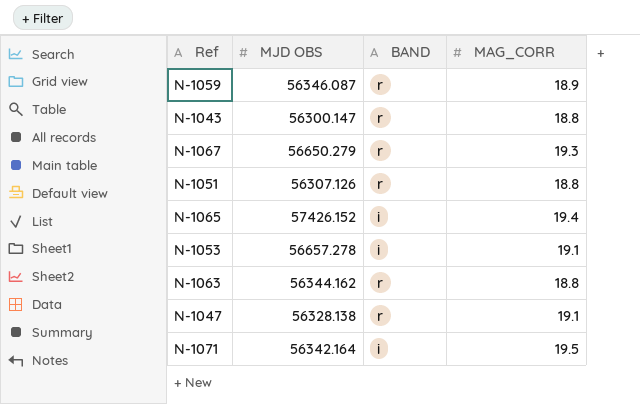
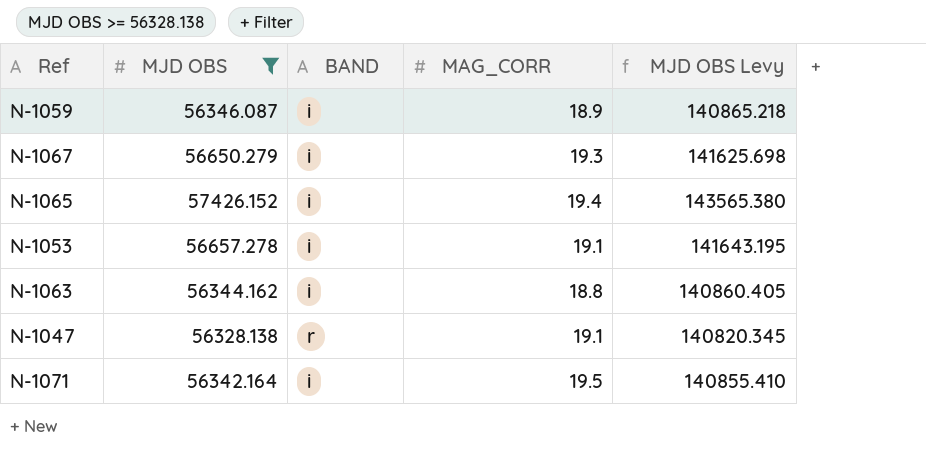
filter: none -> MJD OBS >= 56328.138
column MJD OBS Levy | formula: none -> [MJD OBS] * 2.5
N-1059 | BAND: r -> i
N-1067 | BAND: r -> i
N-1063 | BAND: r -> i

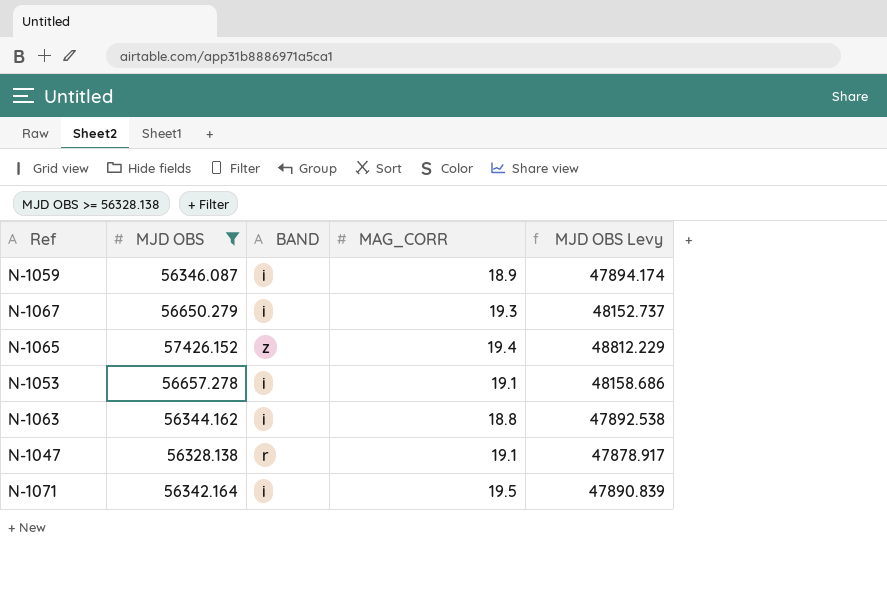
column MJD OBS Levy | formula: [MJD OBS] * 2.5 -> [MJD OBS] * 0.85
N-1065 | BAND: i -> z

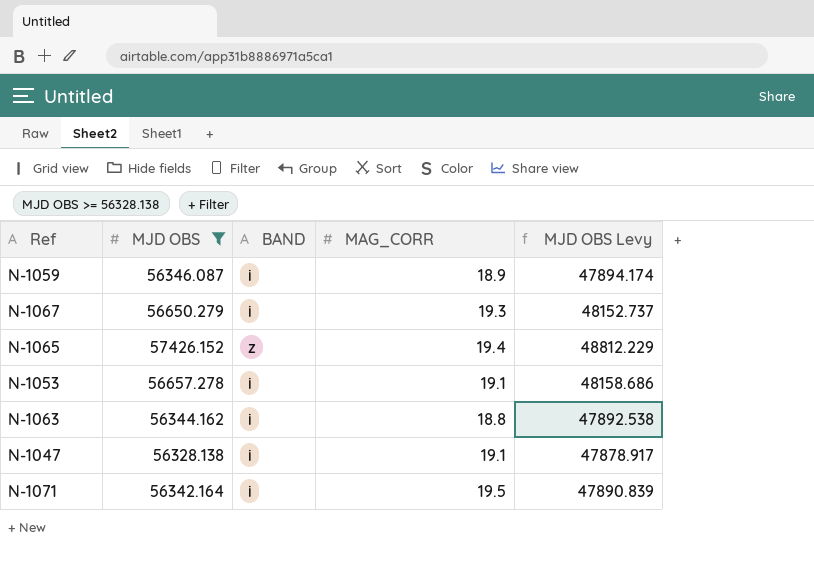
N-1047 | BAND: r -> i

